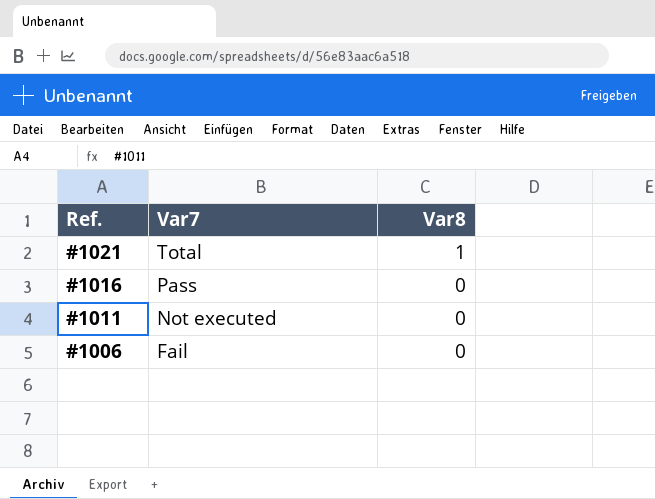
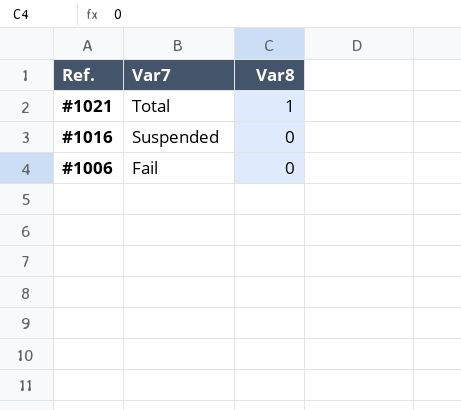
row #1011: Not executed | 0 -> none
#1016 | Var7: Pass -> Suspended

